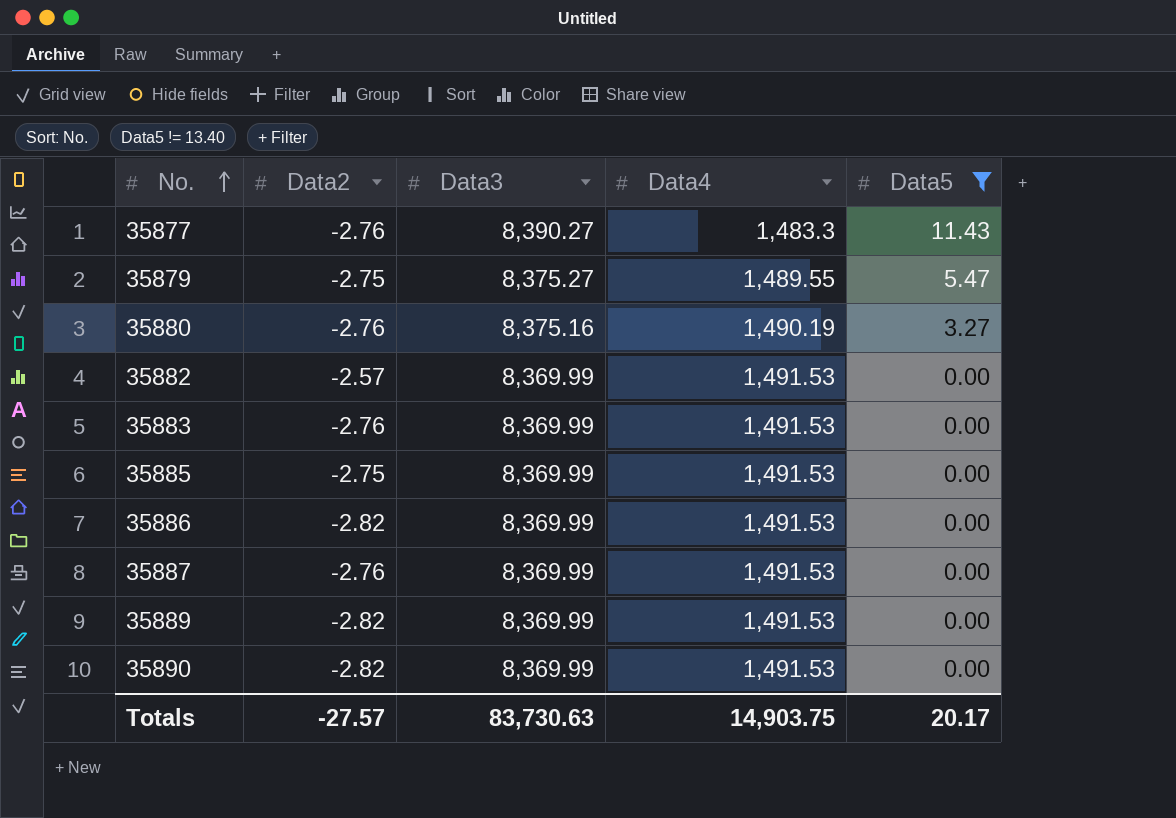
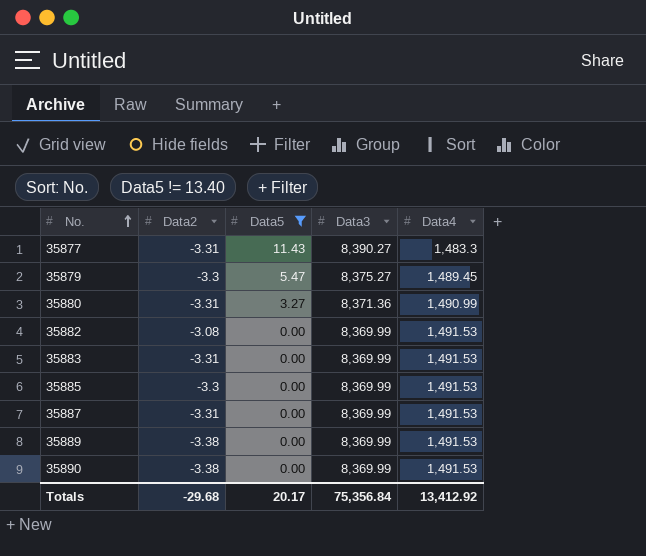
column Data5 | position: 5 -> 3
row 35886: -2.82 | 8,369.99 | 1,491.53 | 0.00 -> none
35877 | Data2: -2.76 -> -3.31
35879 | Data2: -2.75 -> -3.3
35879 | Data4: 1,489.55 -> 1,489.45
35880 | Data2: -2.76 -> -3.31
35880 | Data3: 8,375.16 -> 8,371.36
35880 | Data4: 1,490.19 -> 1,490.99
35882 | Data2: -2.57 -> -3.08
35883 | Data2: -2.76 -> -3.31
35885 | Data2: -2.75 -> -3.3
35887 | Data2: -2.76 -> -3.31
35889 | Data2: -2.82 -> -3.38
35890 | Data2: -2.82 -> -3.38
Totals | Data2: -27.57 -> -29.68
Totals | Data3: 83,730.63 -> 75,356.84
Totals | Data4: 14,903.75 -> 13,412.92

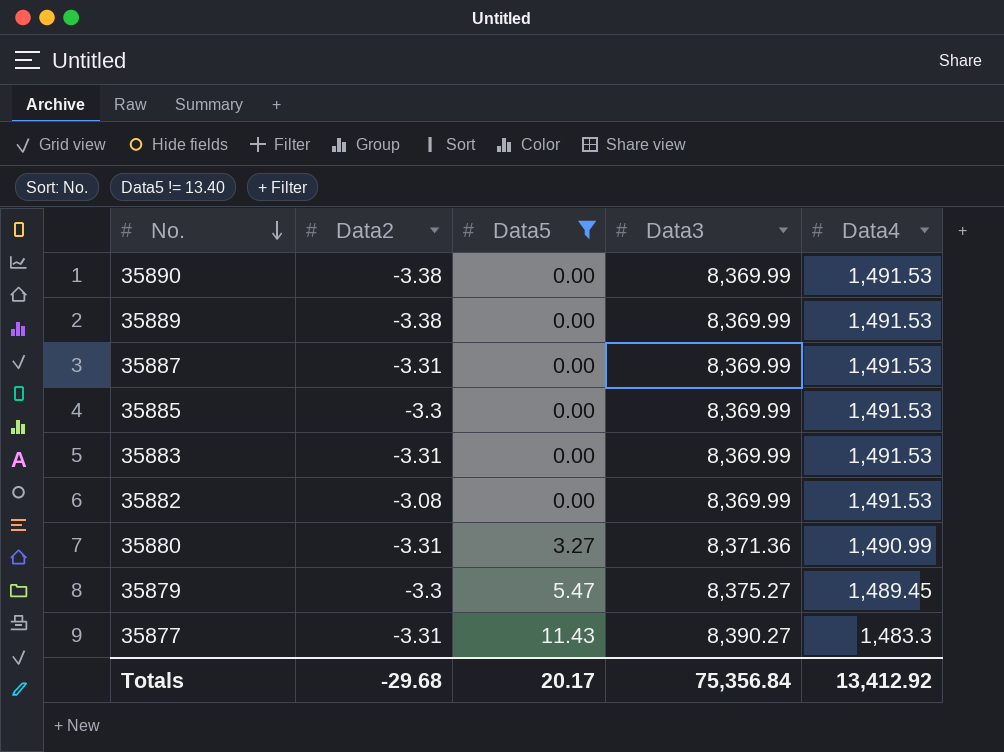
row order: No. ascending -> No. descending

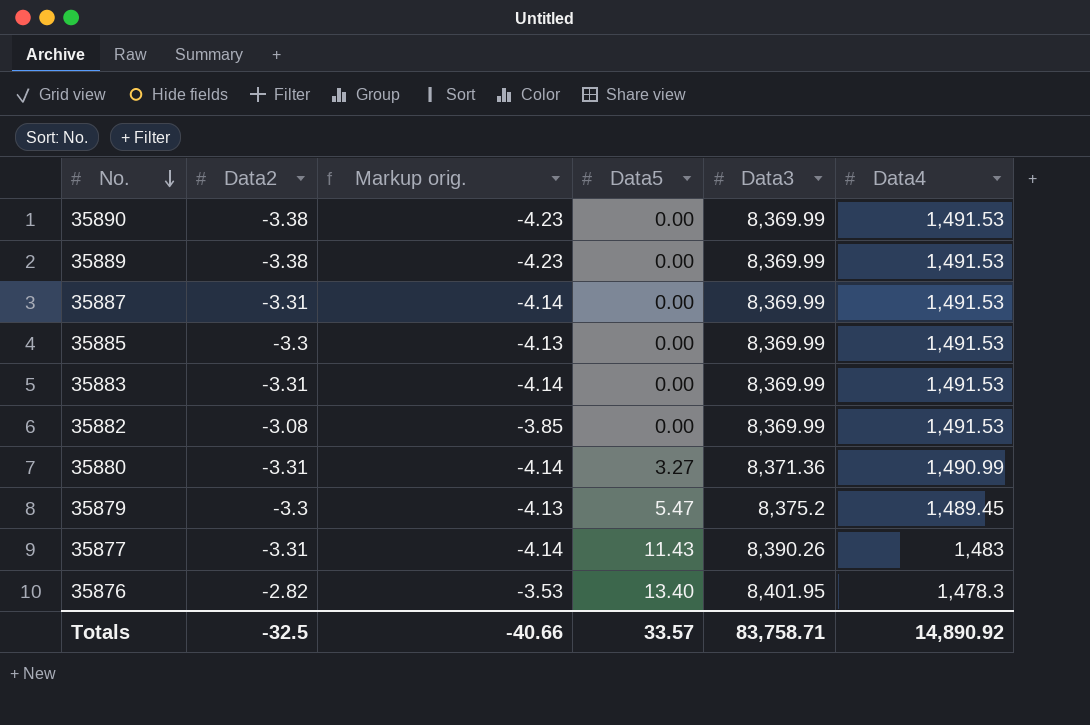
filter: Data5 != 13.40 -> none
column Markup orig. | formula: none -> [Data2] * 1.25
35879 | Data3: 8,375.27 -> 8,375.2
35877 | Data3: 8,390.27 -> 8,390.26
35877 | Data4: 1,483.3 -> 1,483
Totals | Data2: -29.68 -> -32.5
Totals | Data5: 20.17 -> 33.57
Totals | Data3: 75,356.84 -> 83,758.71
Totals | Data4: 13,412.92 -> 14,890.92

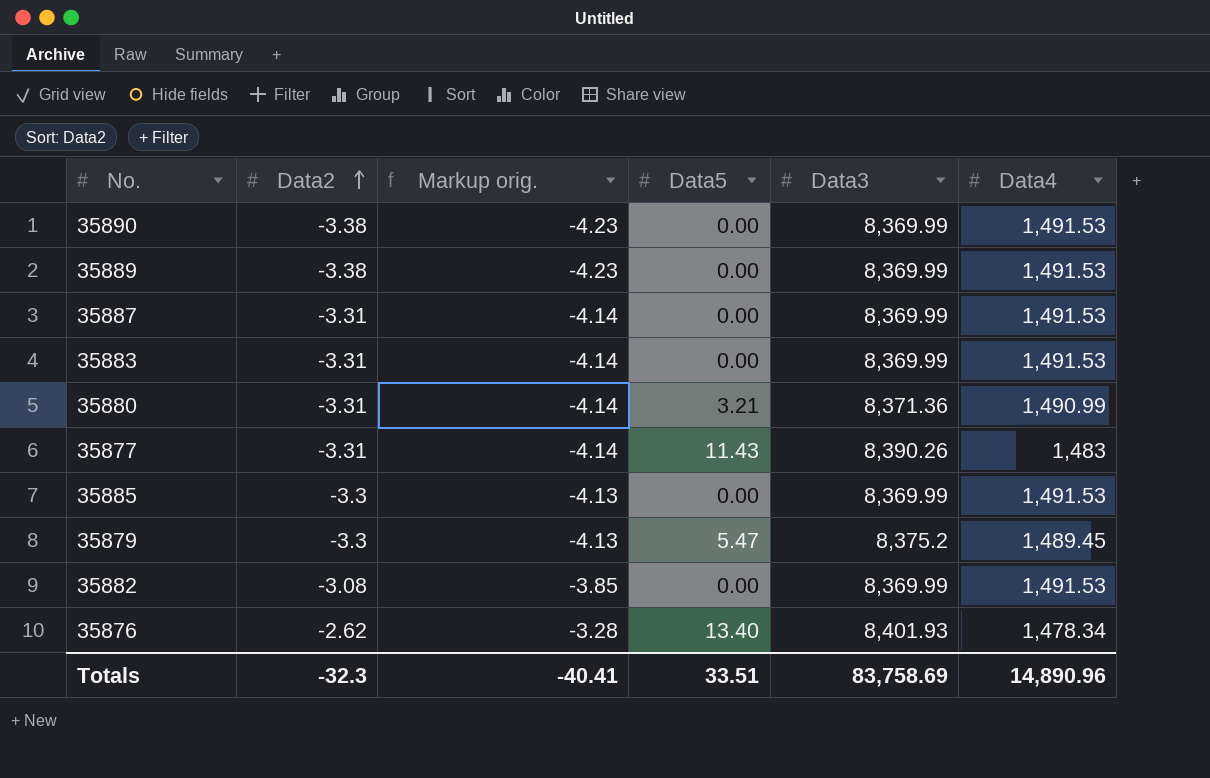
row order: No. descending -> Data2 ascending
35880 | Data5: 3.27 -> 3.21
35876 | Data2: -2.82 -> -2.62
35876 | Markup orig.: -3.53 -> -3.28
35876 | Data3: 8,401.95 -> 8,401.93
35876 | Data4: 1,478.3 -> 1,478.34
Totals | Data2: -32.5 -> -32.3
Totals | Markup orig.: -40.66 -> -40.41
Totals | Data5: 33.57 -> 33.51
Totals | Data3: 83,758.71 -> 83,758.69
Totals | Data4: 14,890.92 -> 14,890.96

